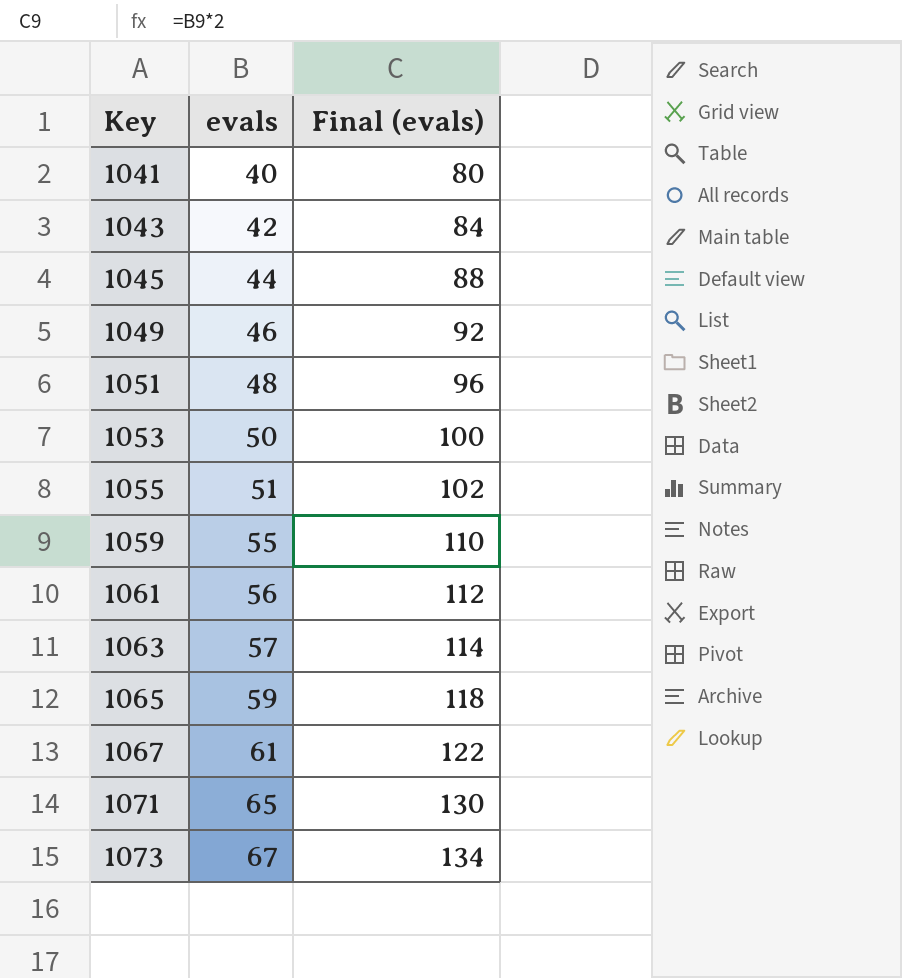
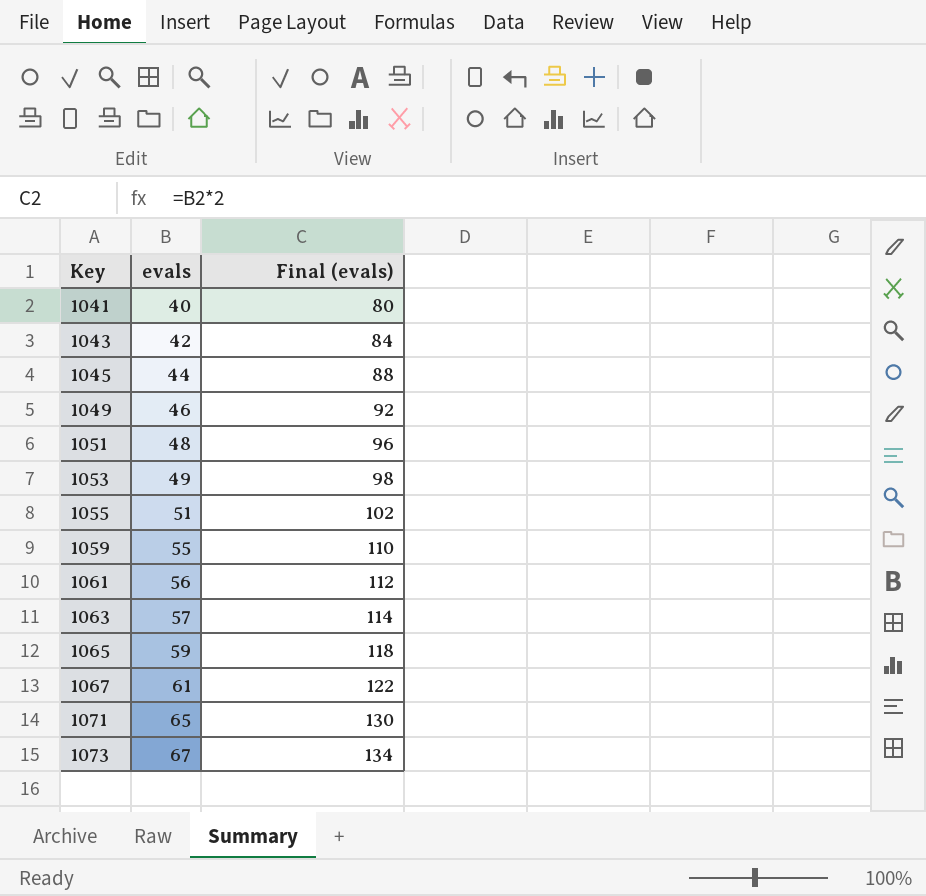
1053 | evals: 50 -> 49
1053 | Final (evals): 100 -> 98

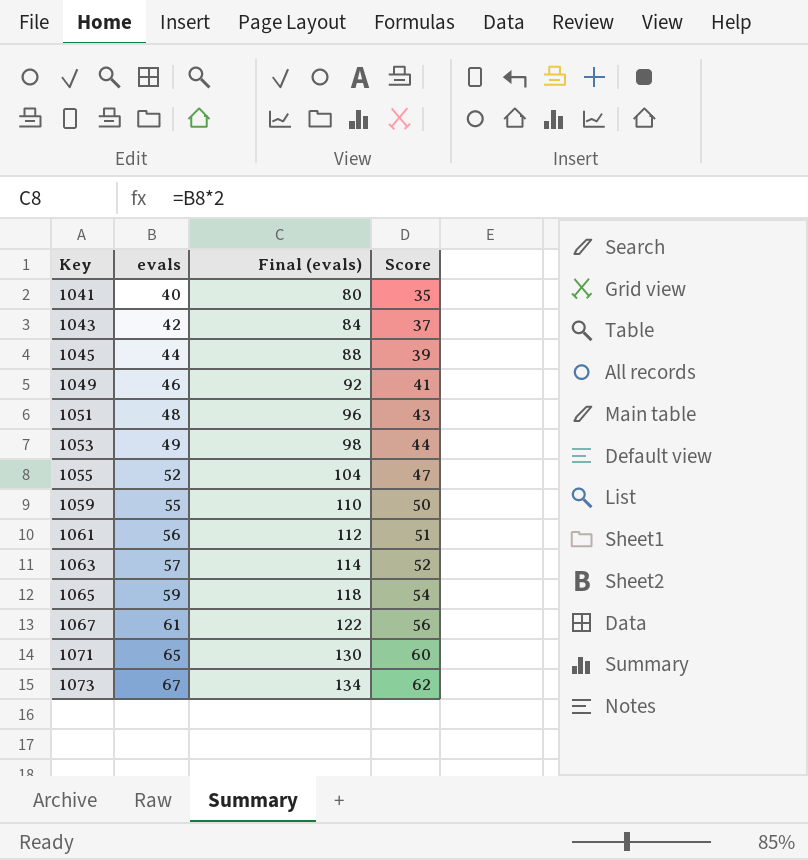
column Score | formula: none -> [evals] - 5
1055 | evals: 51 -> 52
1055 | Final (evals): 102 -> 104

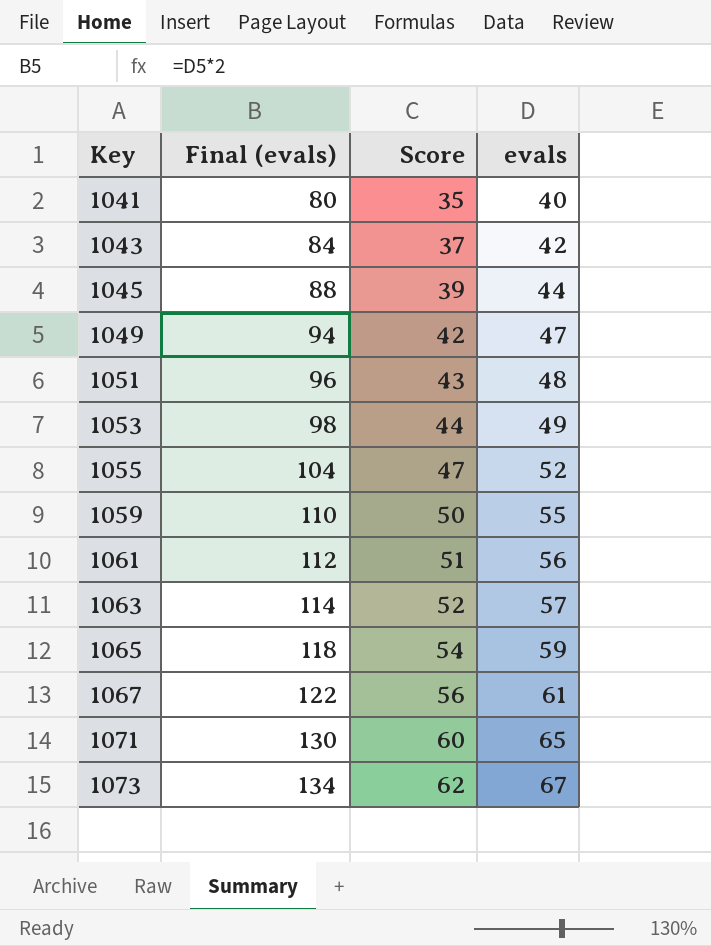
column evals | position: 2 -> 4
1049 | Final (evals): 92 -> 94
1049 | Score: 41 -> 42
1049 | evals: 46 -> 47

